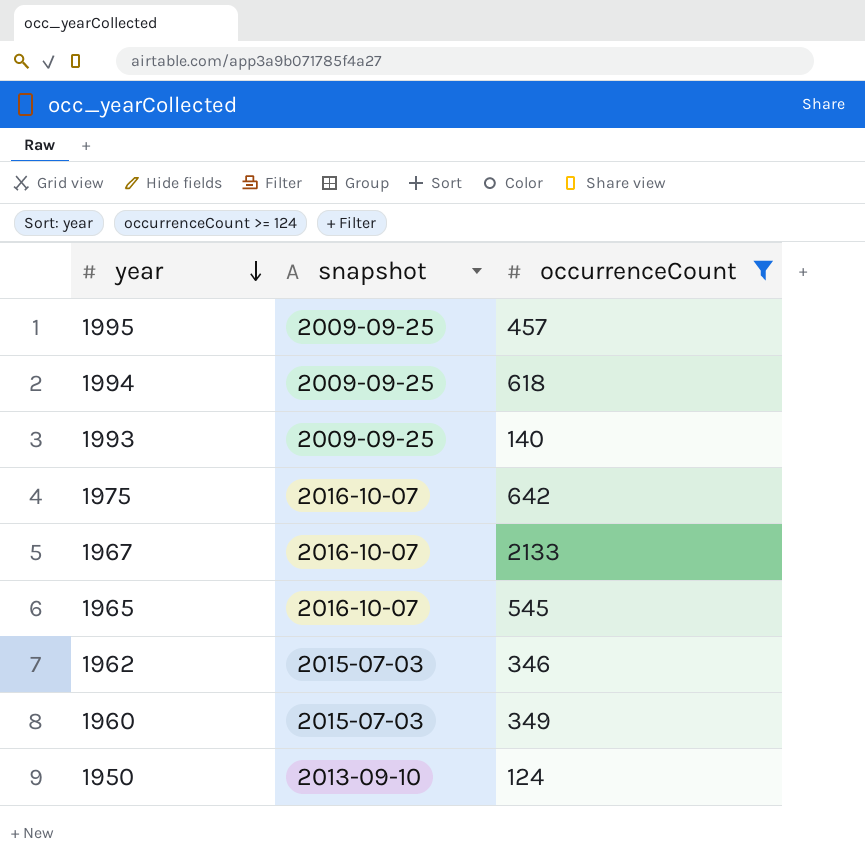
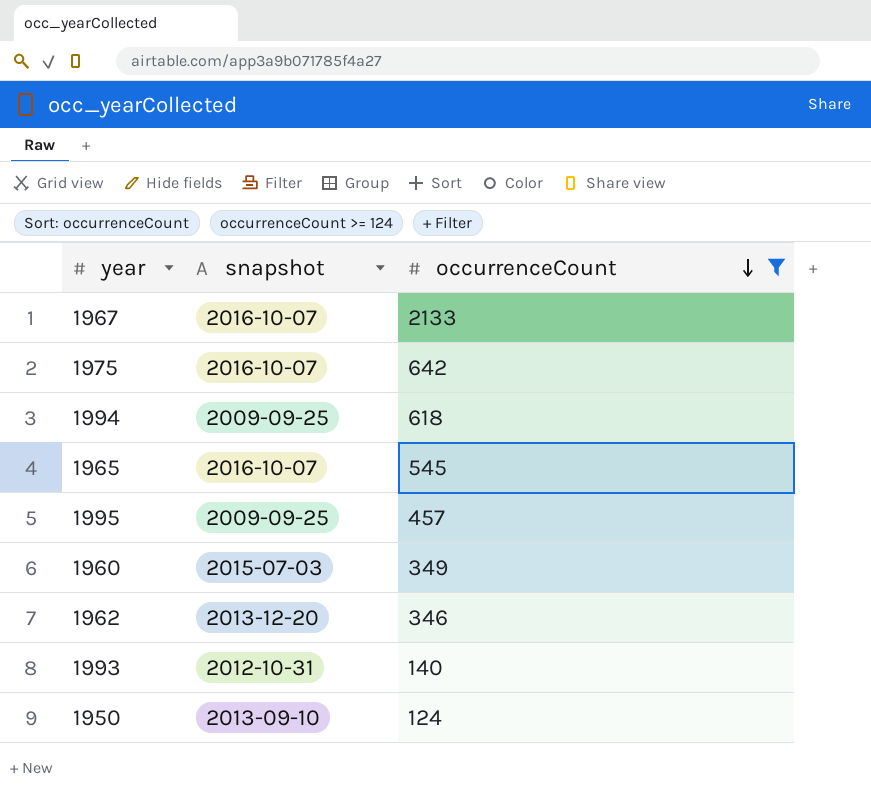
row order: year descending -> occurrenceCount descending
1962 | snapshot: 2015-07-03 -> 2013-12-20
1993 | snapshot: 2009-09-25 -> 2012-10-31

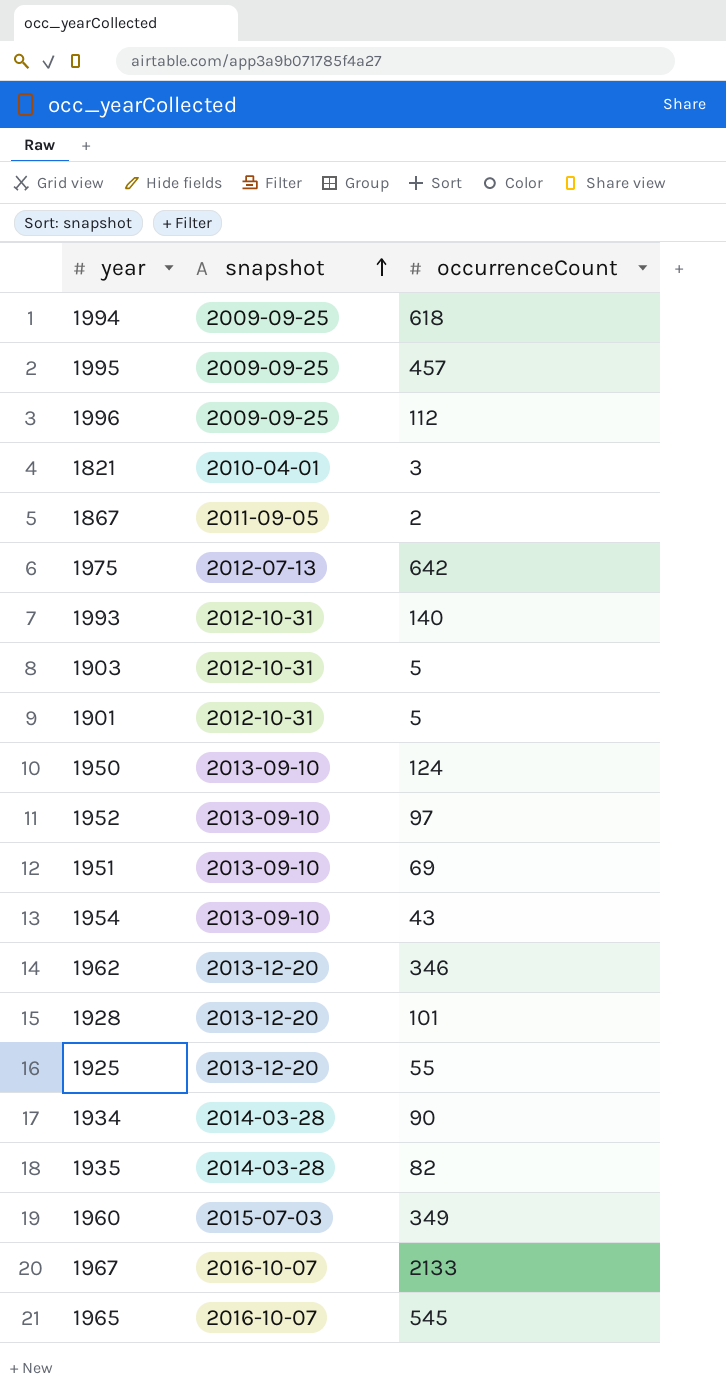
filter: occurrenceCount >= 124 -> none
row order: occurrenceCount descending -> snapshot ascending
1975 | snapshot: 2016-10-07 -> 2012-07-13

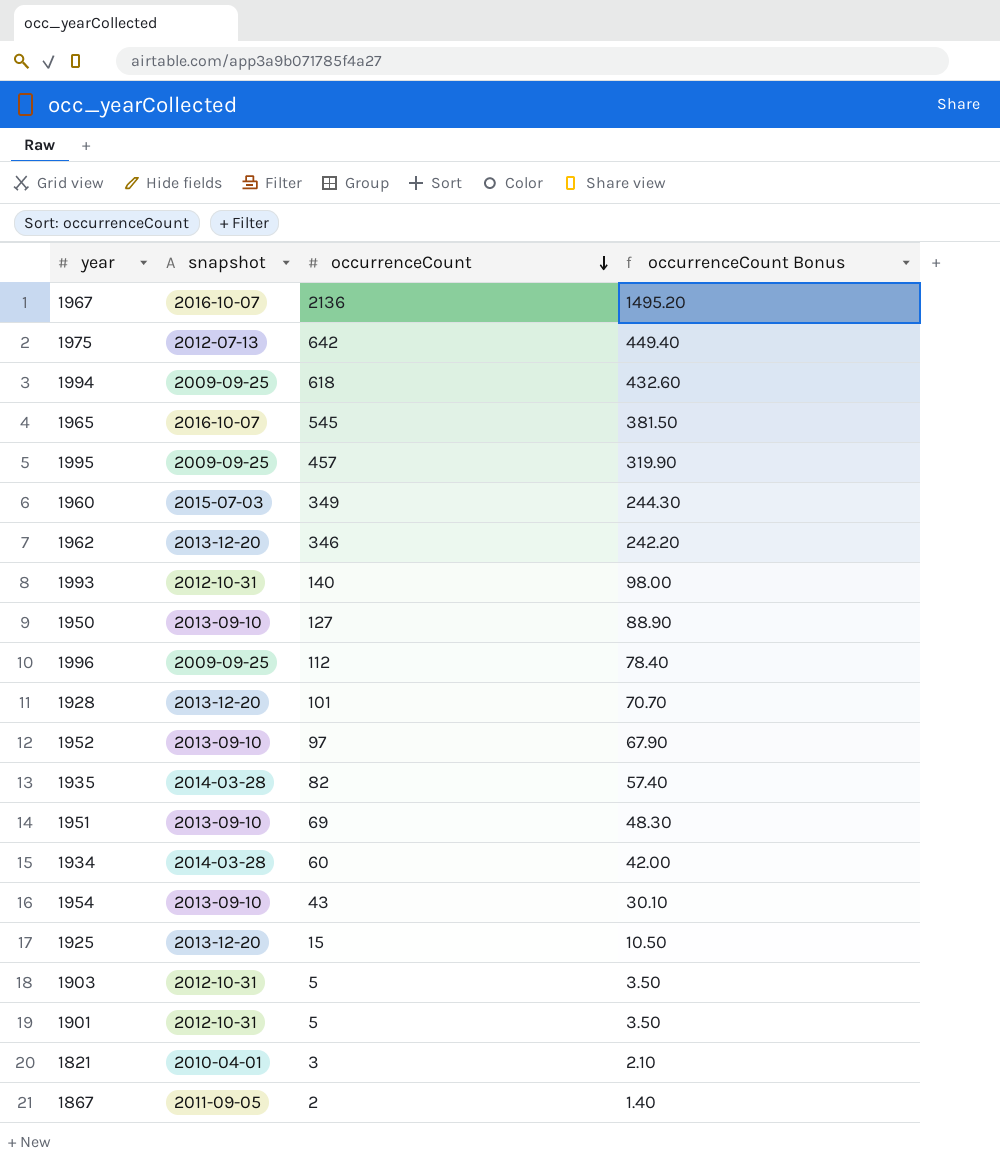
row order: snapshot ascending -> occurrenceCount descending
column occurrenceCount Bonus | formula: none -> [occurrenceCount] * 0.7
1967 | occurrenceCount: 2133 -> 2136
1950 | occurrenceCount: 124 -> 127
1934 | occurrenceCount: 90 -> 60
1925 | occurrenceCount: 55 -> 15

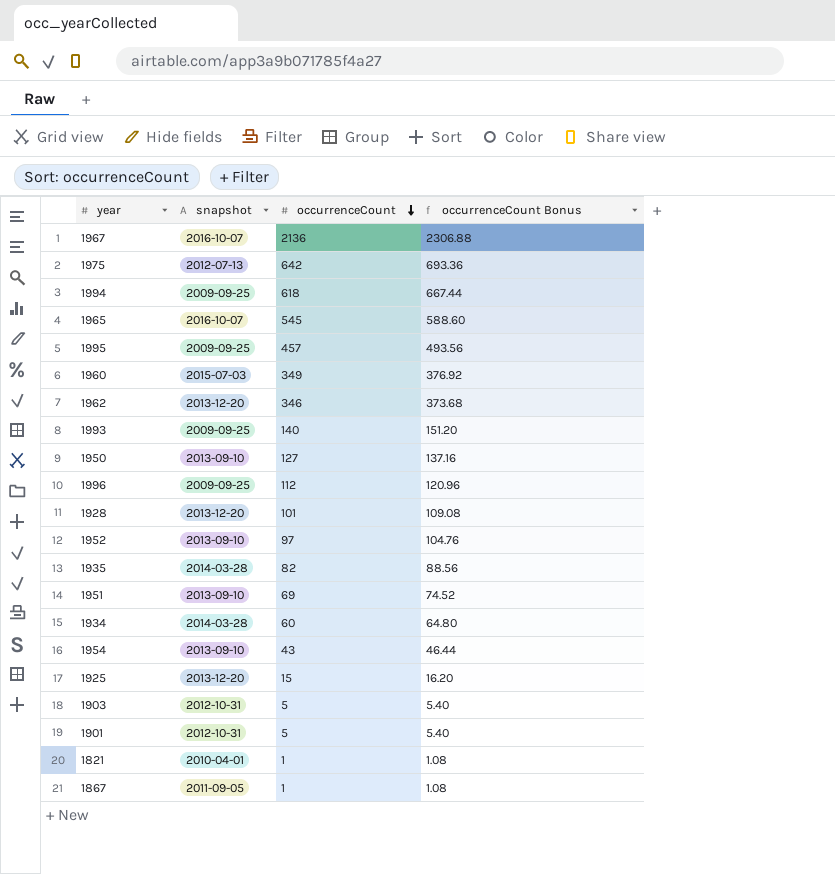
column occurrenceCount Bonus | formula: [occurrenceCount] * 0.7 -> [occurrenceCount] * 1.08
1993 | snapshot: 2012-10-31 -> 2009-09-25
1821 | occurrenceCount: 3 -> 1
1867 | occurrenceCount: 2 -> 1

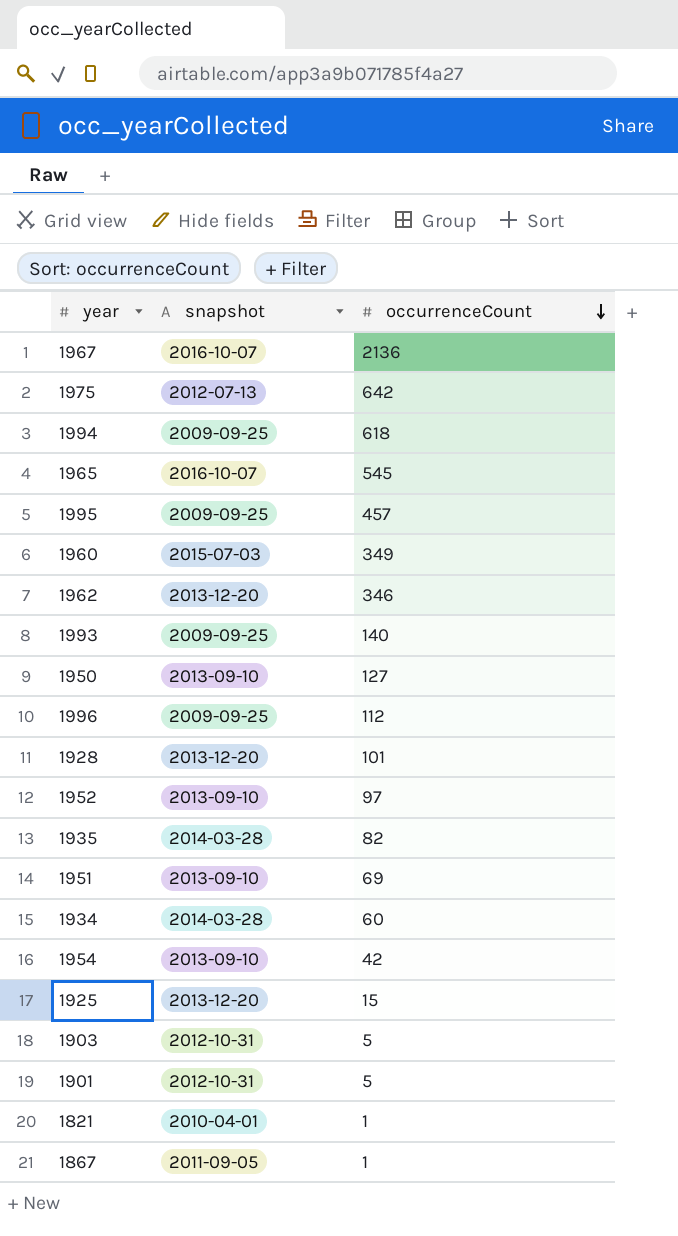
column occurrenceCount Bonus | formula: [occurrenceCount] * 1.08 -> none
1954 | occurrenceCount: 43 -> 42

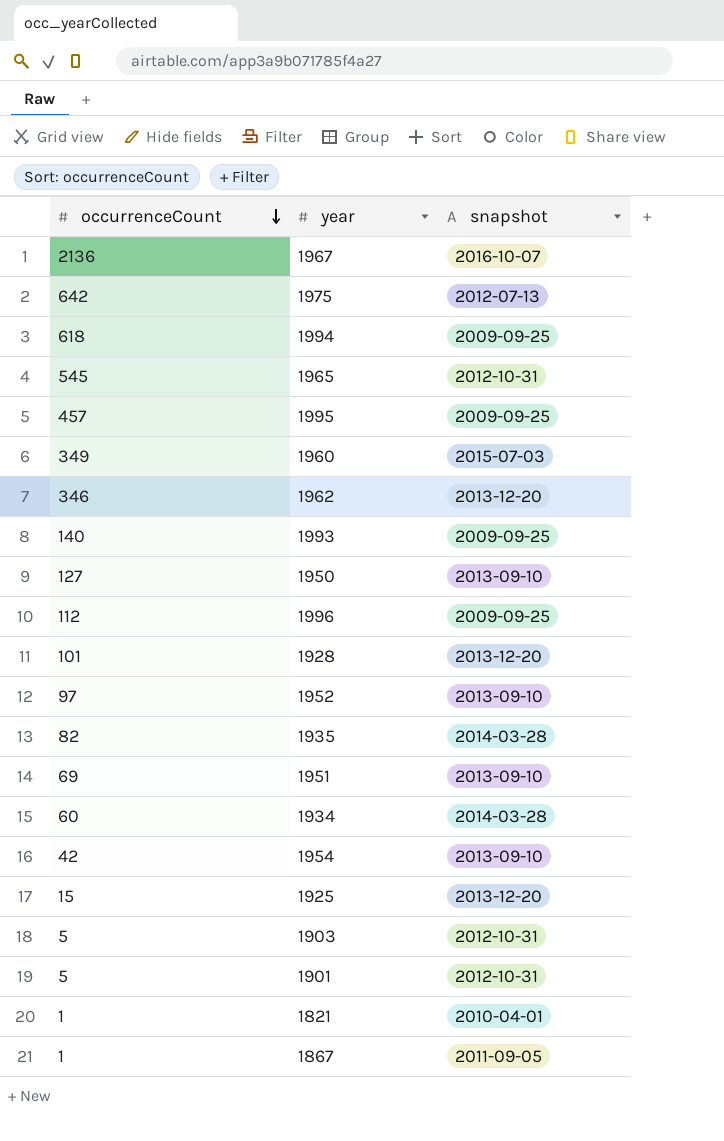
column occurrenceCount | position: 3 -> 1
1965 | snapshot: 2016-10-07 -> 2012-10-31

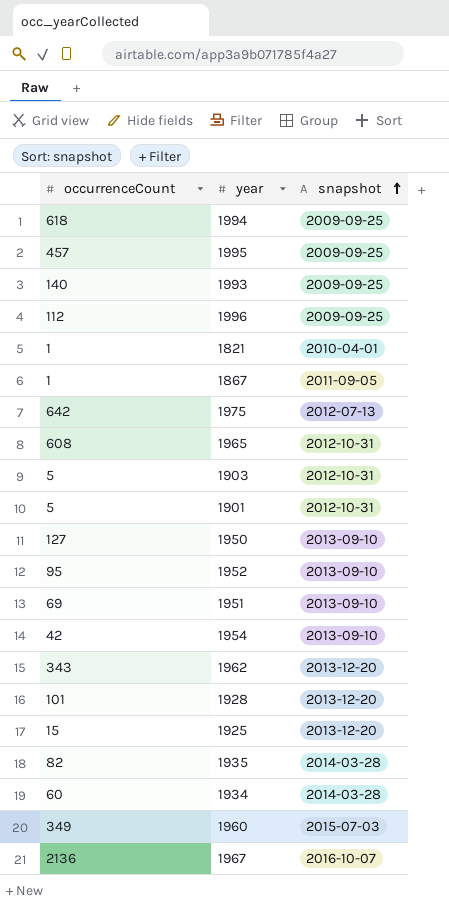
row order: occurrenceCount descending -> snapshot ascending
1965 | occurrenceCount: 545 -> 608
1952 | occurrenceCount: 97 -> 95
1962 | occurrenceCount: 346 -> 343

